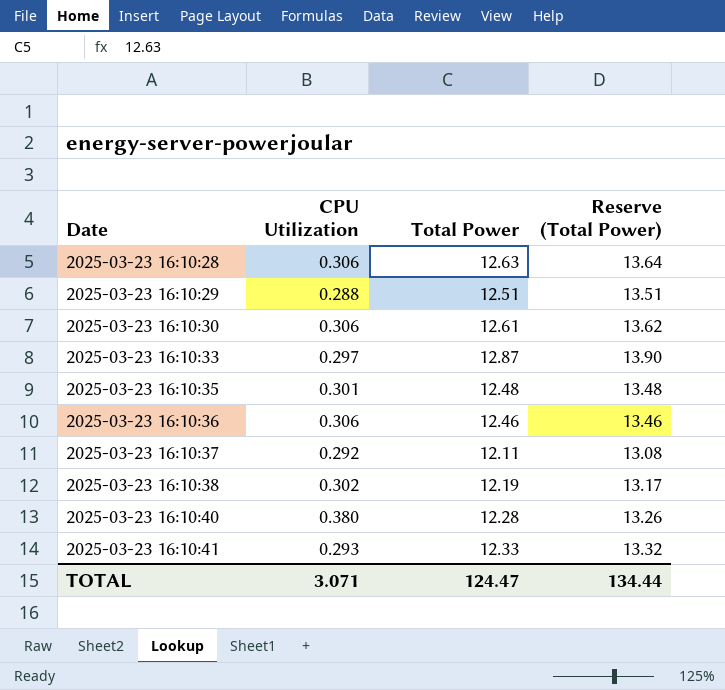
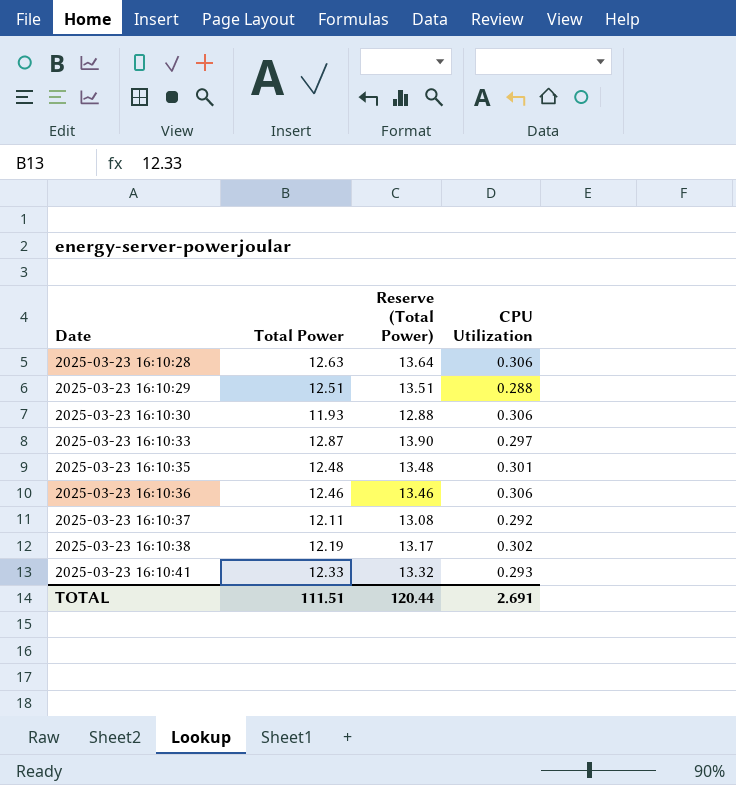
column CPU Utilization | position: 2 -> 4
row 2025-03-23 16:10:40: 0.380 | 12.28 | 13.26 -> none
2025-03-23 16:10:30 | Total Power: 12.61 -> 11.93
2025-03-23 16:10:30 | Reserve (Total Power): 13.62 -> 12.88
TOTAL | Total Power: 124.47 -> 111.51
TOTAL | Reserve (Total Power): 134.44 -> 120.44
TOTAL | CPU Utilization: 3.071 -> 2.691

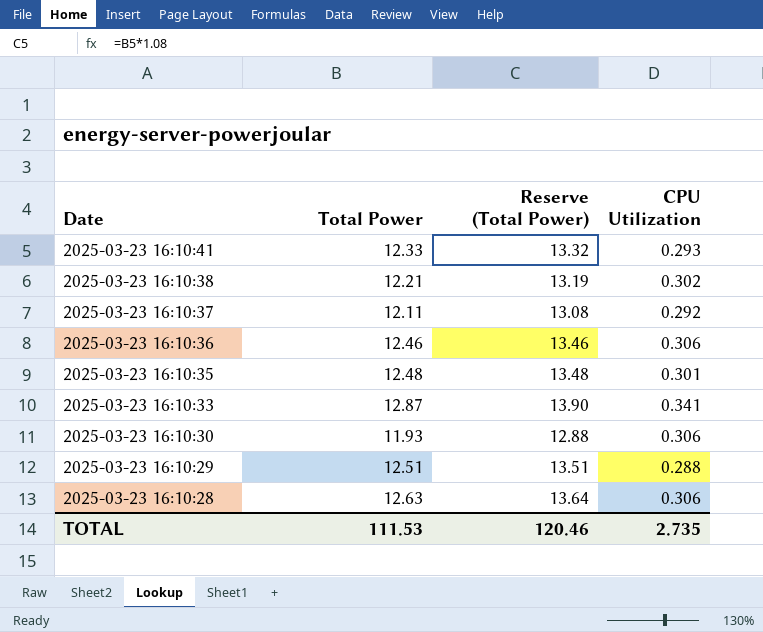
row order: Date ascending -> Date descending
2025-03-23 16:10:38 | Total Power: 12.19 -> 12.21
2025-03-23 16:10:38 | Reserve (Total Power): 13.17 -> 13.19
2025-03-23 16:10:33 | CPU Utilization: 0.297 -> 0.341
TOTAL | Total Power: 111.51 -> 111.53
TOTAL | Reserve (Total Power): 120.44 -> 120.46
TOTAL | CPU Utilization: 2.691 -> 2.735

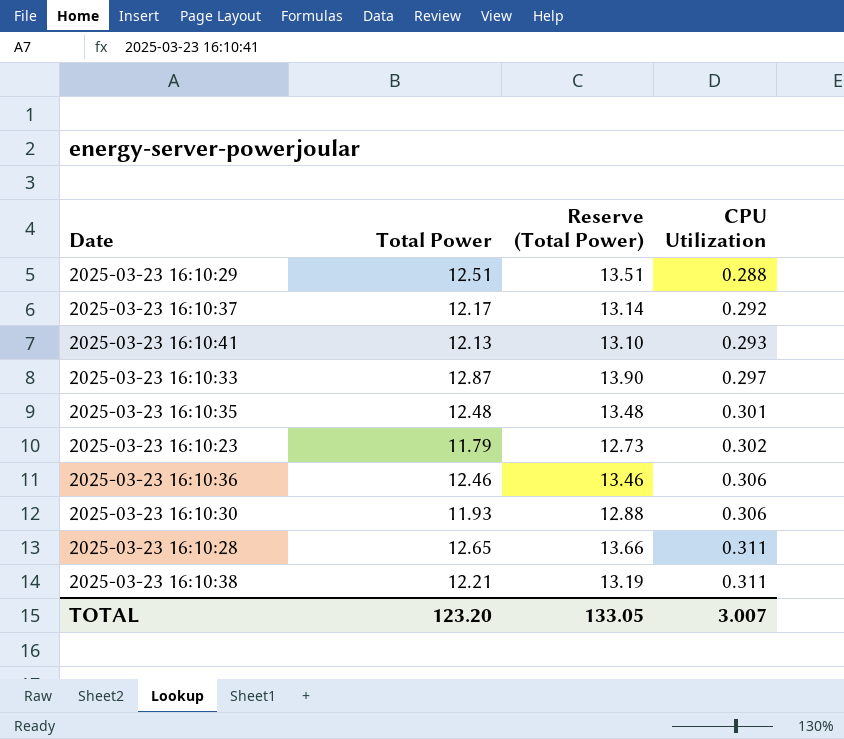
row order: Date descending -> CPU Utilization ascending
2025-03-23 16:10:37 | Total Power: 12.11 -> 12.17
2025-03-23 16:10:37 | Reserve (Total Power): 13.08 -> 13.14
2025-03-23 16:10:41 | Total Power: 12.33 -> 12.13
2025-03-23 16:10:41 | Reserve (Total Power): 13.32 -> 13.10
2025-03-23 16:10:33 | CPU Utilization: 0.341 -> 0.297
row 2025-03-23 16:10:23: none -> 11.79 | 12.73 | 0.302
2025-03-23 16:10:28 | Total Power: 12.63 -> 12.65
2025-03-23 16:10:28 | Reserve (Total Power): 13.64 -> 13.66
2025-03-23 16:10:28 | CPU Utilization: 0.306 -> 0.311
2025-03-23 16:10:38 | CPU Utilization: 0.302 -> 0.311
TOTAL | Total Power: 111.53 -> 123.20
TOTAL | Reserve (Total Power): 120.46 -> 133.05
TOTAL | CPU Utilization: 2.735 -> 3.007

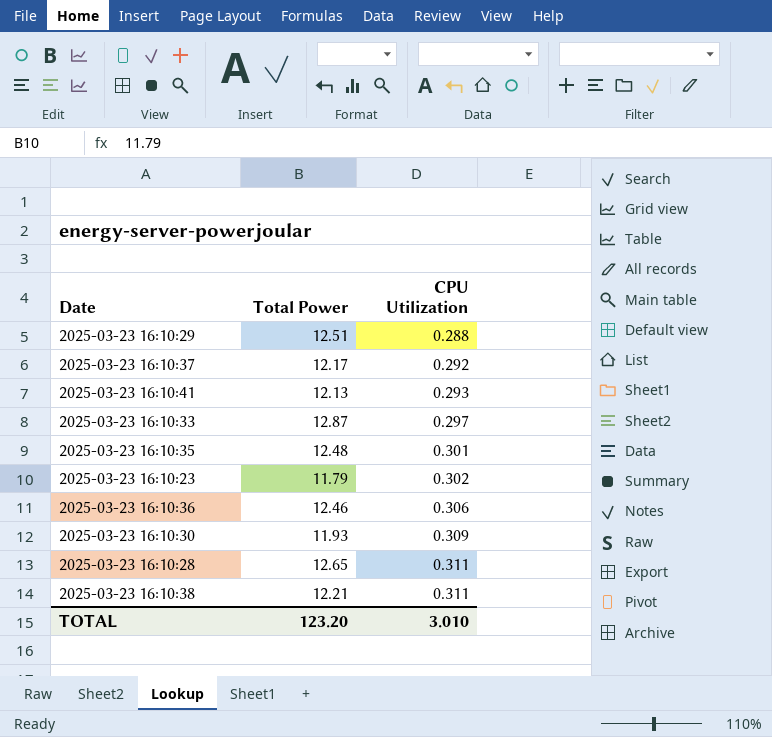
column Reserve (Total Power) | formula: [Total Power] * 1.08 -> none
2025-03-23 16:10:30 | CPU Utilization: 0.306 -> 0.309
TOTAL | CPU Utilization: 3.007 -> 3.010

